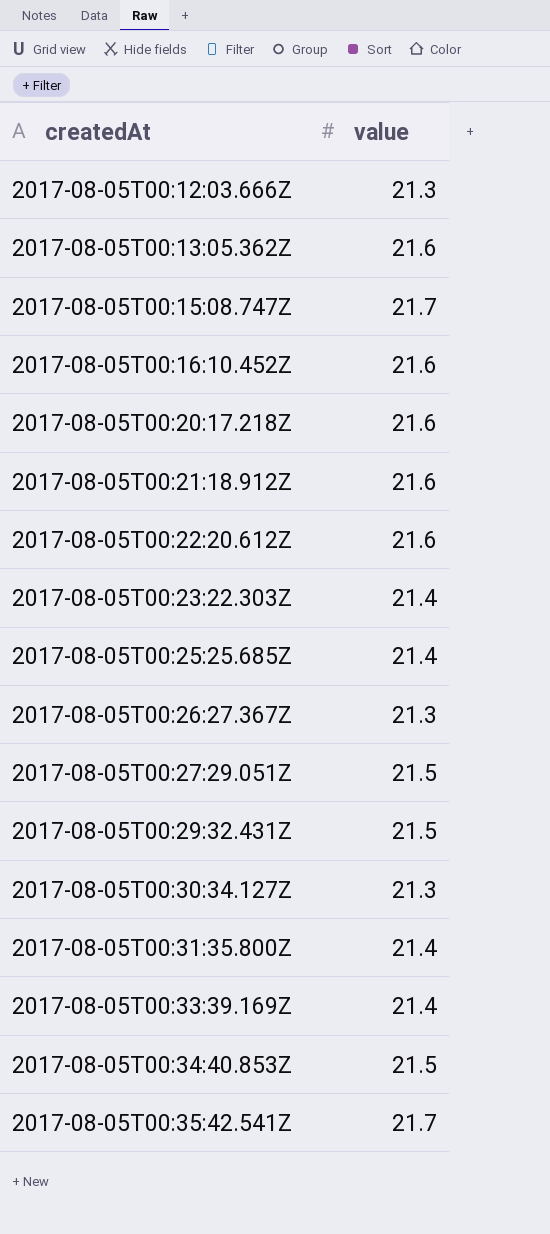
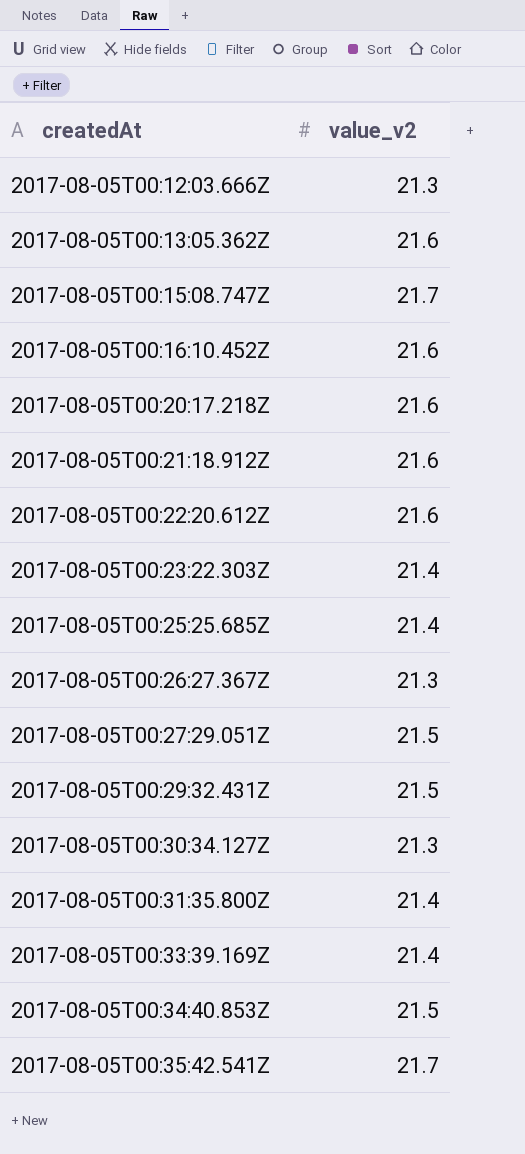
column name: value -> value_v2

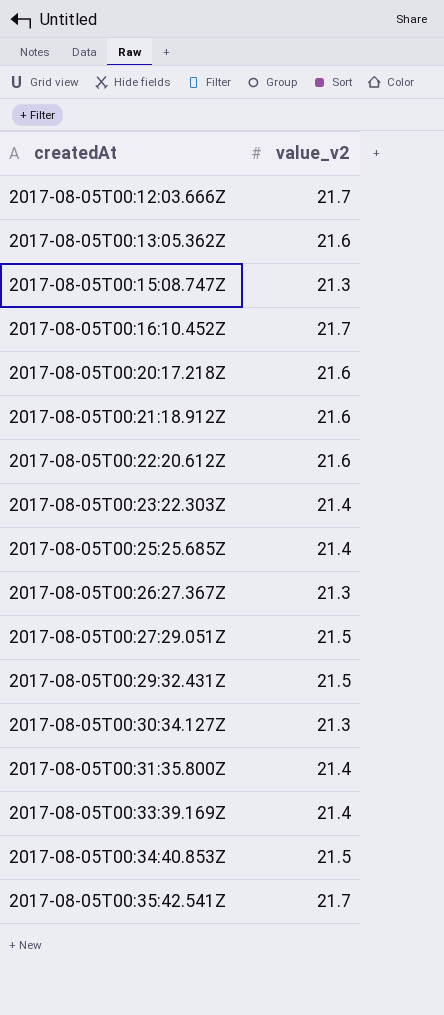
2017-08-05T00:12:03.666Z | value_v2: 21.3 -> 21.7
2017-08-05T00:15:08.747Z | value_v2: 21.7 -> 21.3
2017-08-05T00:16:10.452Z | value_v2: 21.6 -> 21.7

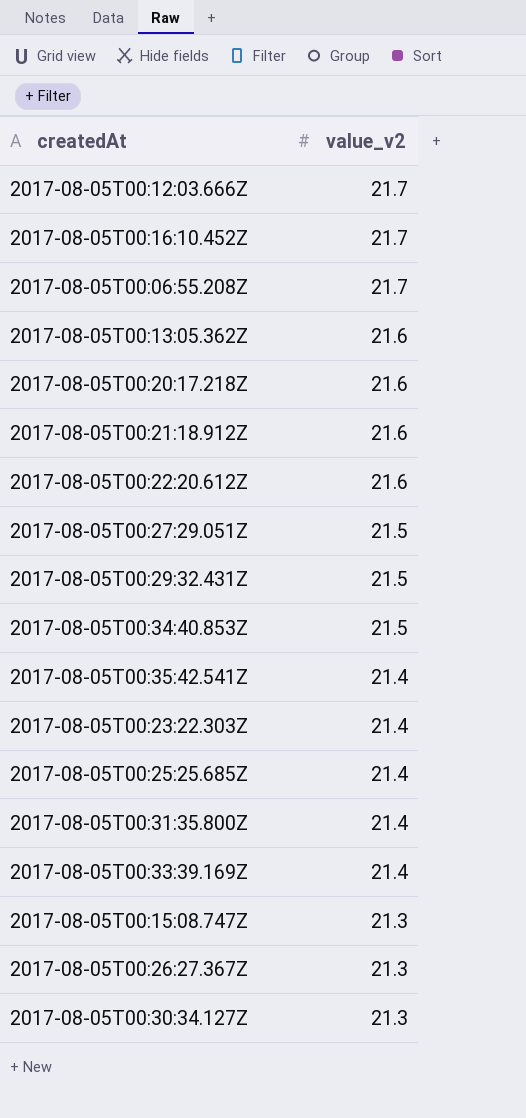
row order: createdAt ascending -> value_v2 descending
row 2017-08-05T00:06:55.208Z: none -> 21.7
2017-08-05T00:35:42.541Z | value_v2: 21.7 -> 21.4

